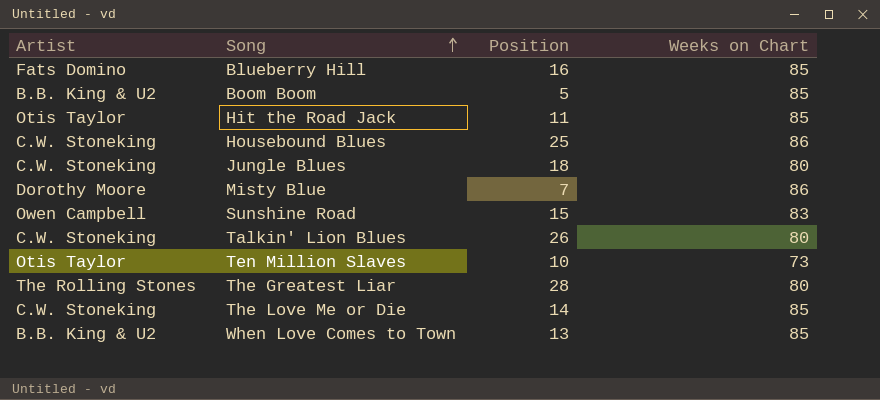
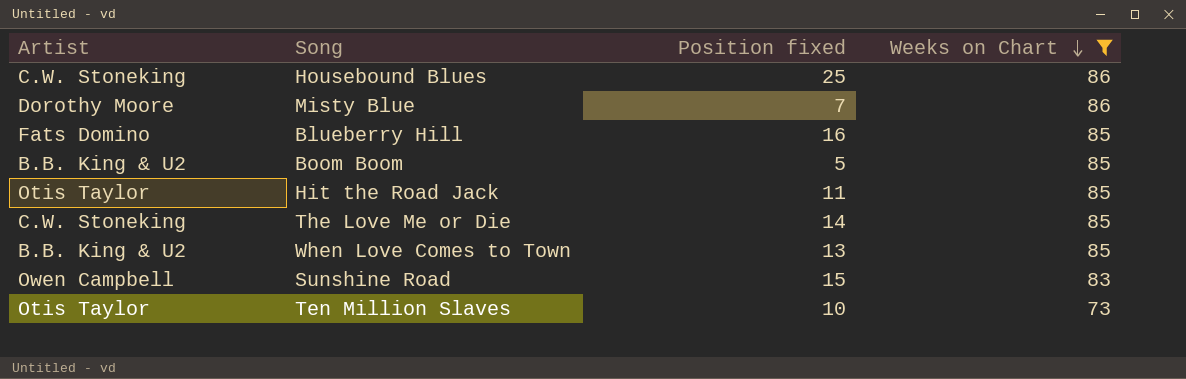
filter: none -> Weeks on Chart != 80
row order: Song ascending -> Weeks on Chart descending
column name: Position -> Position fixed

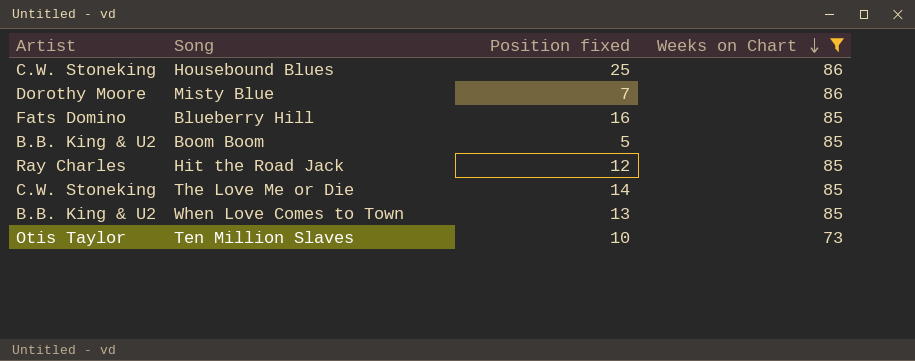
row Sunshine Road: Owen Campbell | 15 | 83 -> none
Hit the Road Jack | Artist: Otis Taylor -> Ray Charles
Hit the Road Jack | Position fixed: 11 -> 12

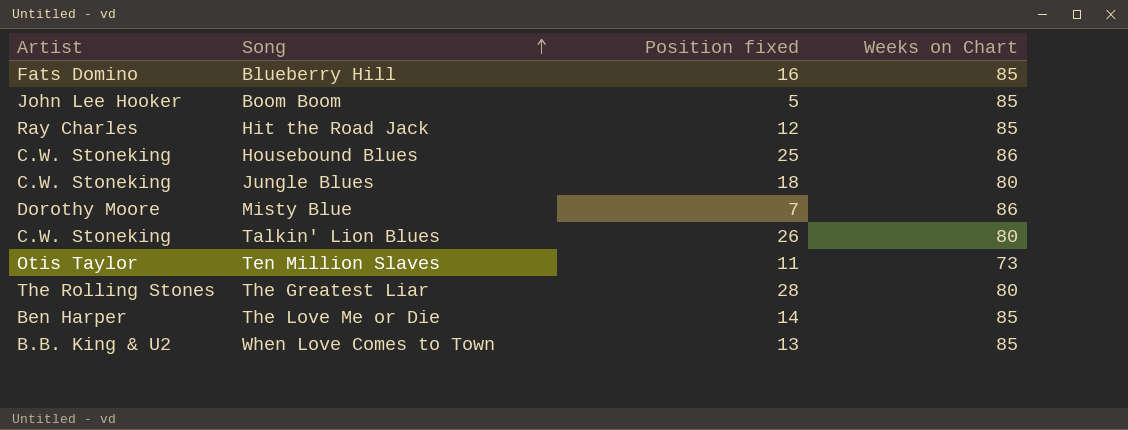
filter: Weeks on Chart != 80 -> none
row order: Weeks on Chart descending -> Song ascending
Boom Boom | Artist: B.B. King & U2 -> John Lee Hooker
Ten Million Slaves | Position fixed: 10 -> 11
The Love Me or Die | Artist: C.W. Stoneking -> Ben Harper

